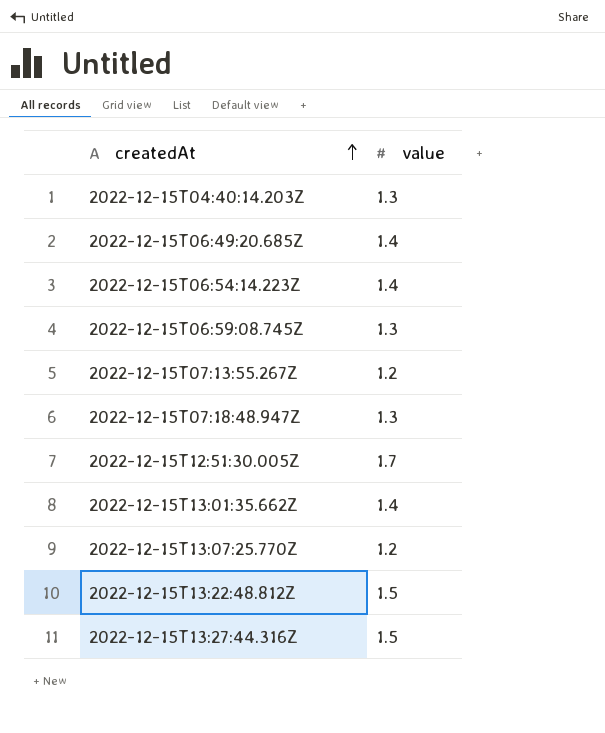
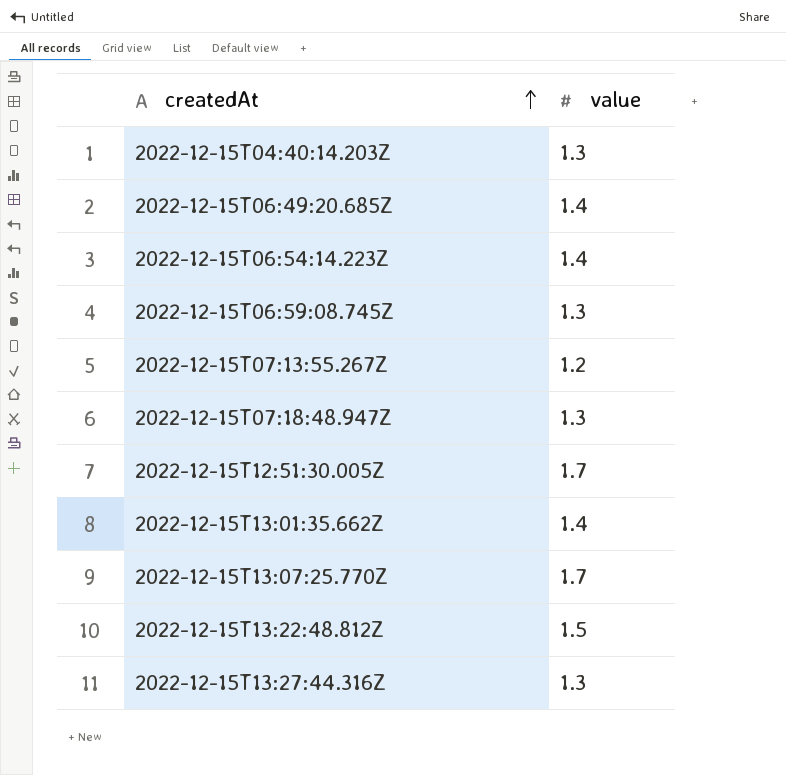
2022-12-15T13:07:25.770Z | value: 1.2 -> 1.7
2022-12-15T13:27:44.316Z | value: 1.5 -> 1.3

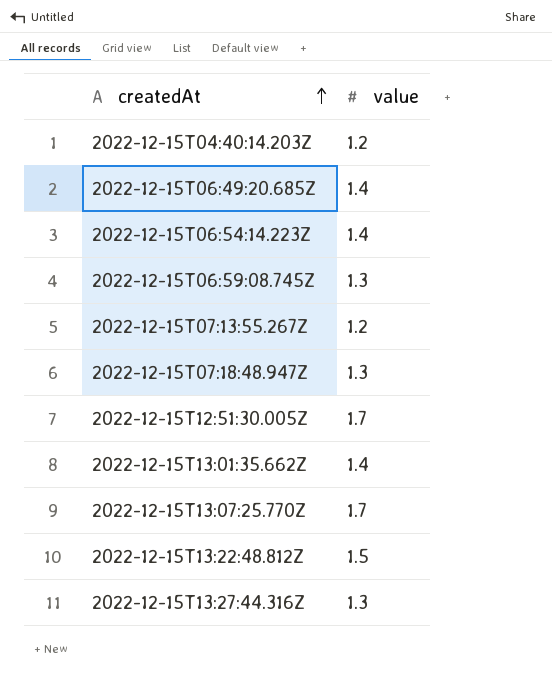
2022-12-15T04:40:14.203Z | value: 1.3 -> 1.2

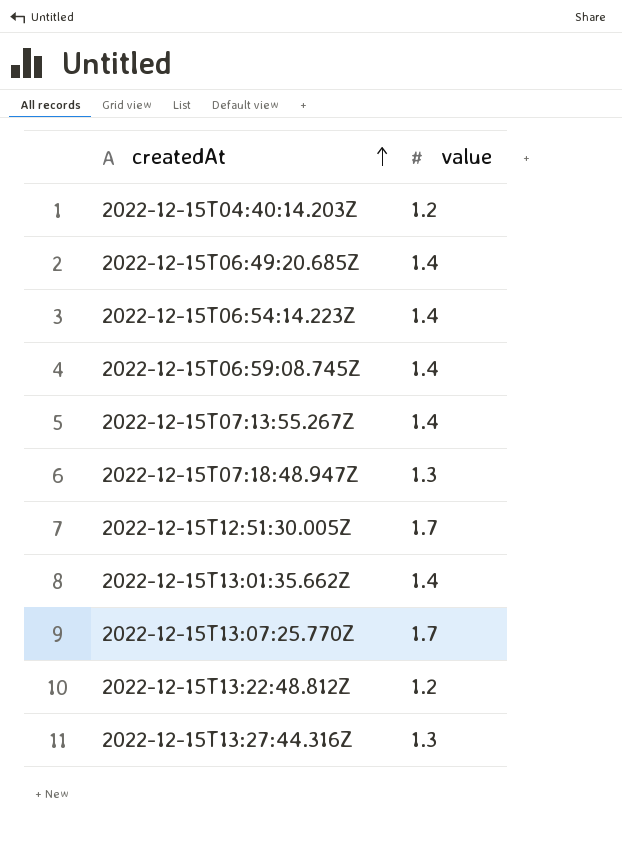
2022-12-15T06:59:08.745Z | value: 1.3 -> 1.4
2022-12-15T07:13:55.267Z | value: 1.2 -> 1.4
2022-12-15T13:22:48.812Z | value: 1.5 -> 1.2

